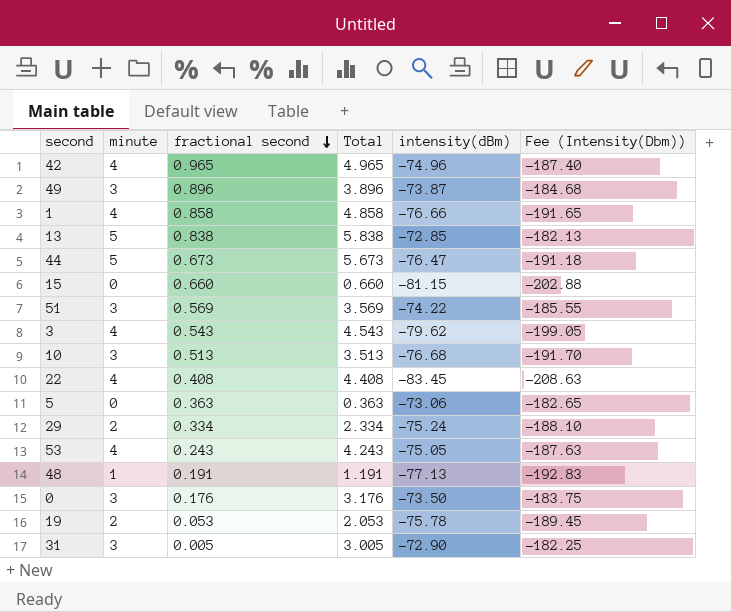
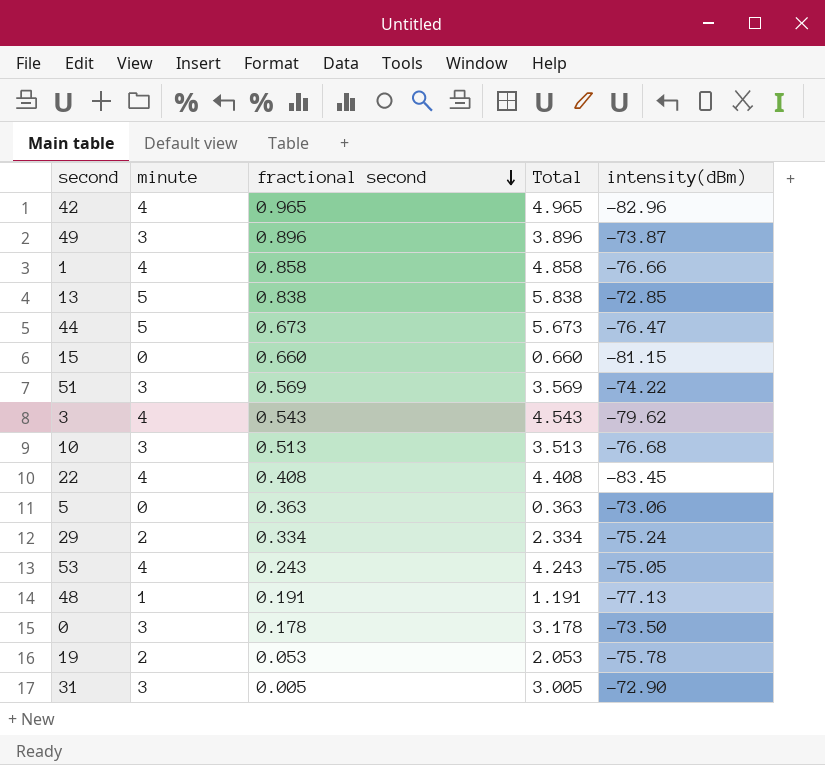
column Fee (Intensity(Dbm)) | formula: [intensity(dBm)] * 2.5 -> none
42 | intensity(dBm): -74.96 -> -82.96
0 | fractional second: 0.176 -> 0.178
0 | Total: 3.176 -> 3.178

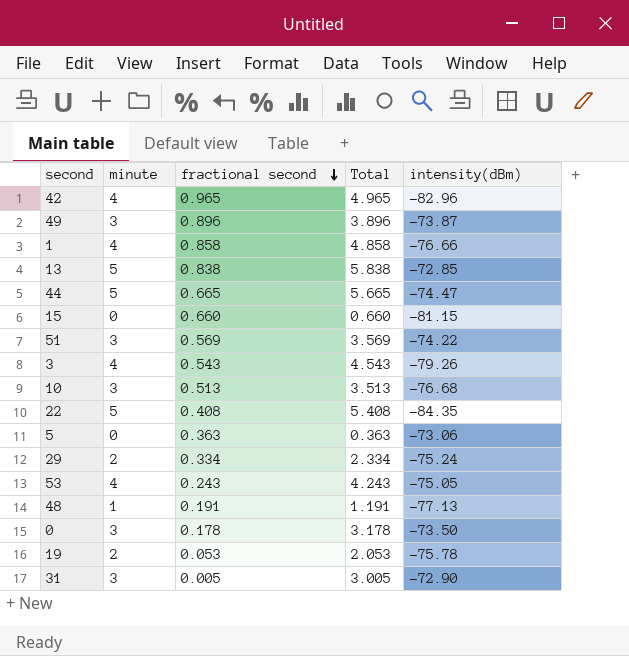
44 | fractional second: 0.673 -> 0.665
44 | Total: 5.673 -> 5.665
44 | intensity(dBm): -76.47 -> -74.47
3 | intensity(dBm): -79.62 -> -79.26
22 | minute: 4 -> 5
22 | Total: 4.408 -> 5.408
22 | intensity(dBm): -83.45 -> -84.35

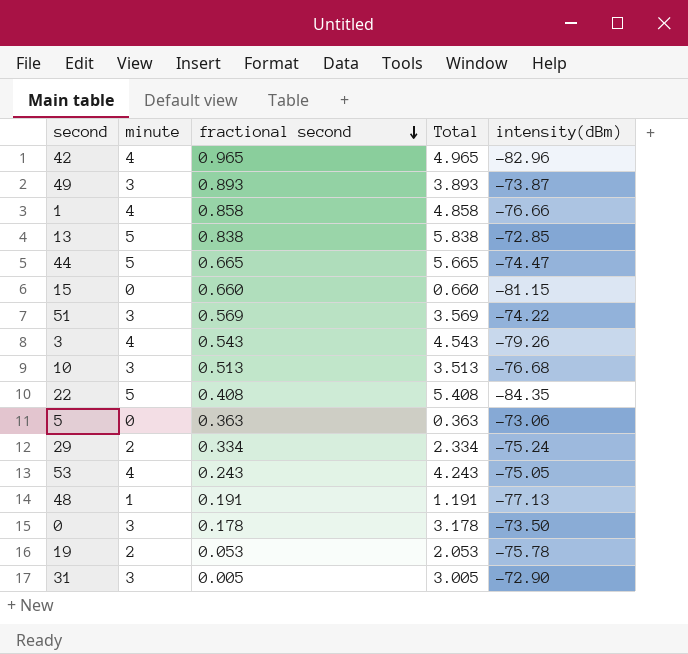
49 | fractional second: 0.896 -> 0.893
49 | Total: 3.896 -> 3.893

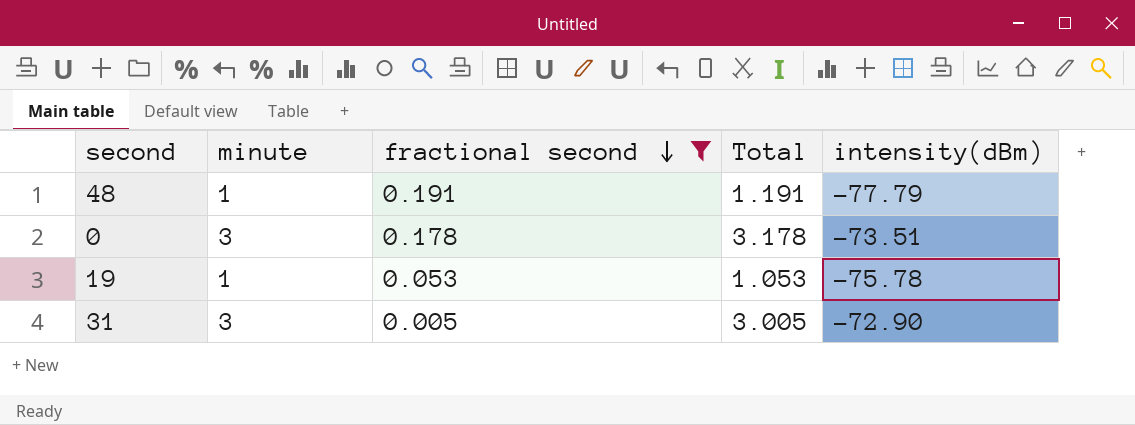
filter: none -> fractional second <= 0.191
48 | intensity(dBm): -77.13 -> -77.79
0 | intensity(dBm): -73.50 -> -73.51
19 | minute: 2 -> 1
19 | Total: 2.053 -> 1.053

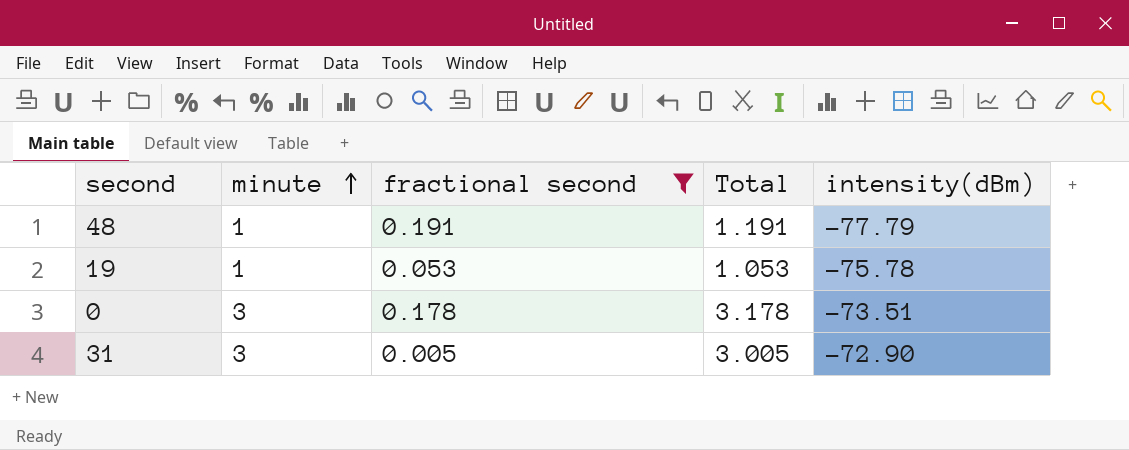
row order: fractional second descending -> minute ascending

